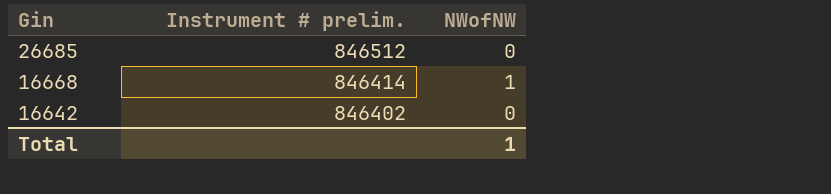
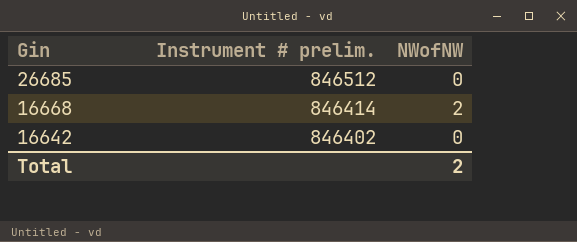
16668 | NWofNW: 1 -> 2
Total | NWofNW: 1 -> 2

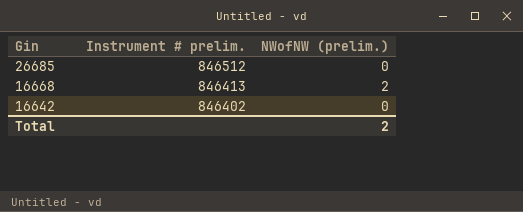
column name: NWofNW -> NWofNW (prelim.)
16668 | Instrument # prelim.: 846414 -> 846413

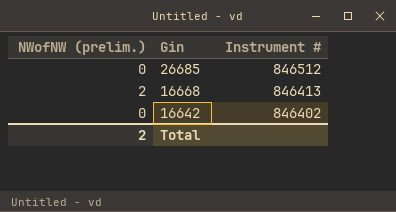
column NWofNW (prelim.) | position: 3 -> 1
column name: Instrument # prelim. -> Instrument #

